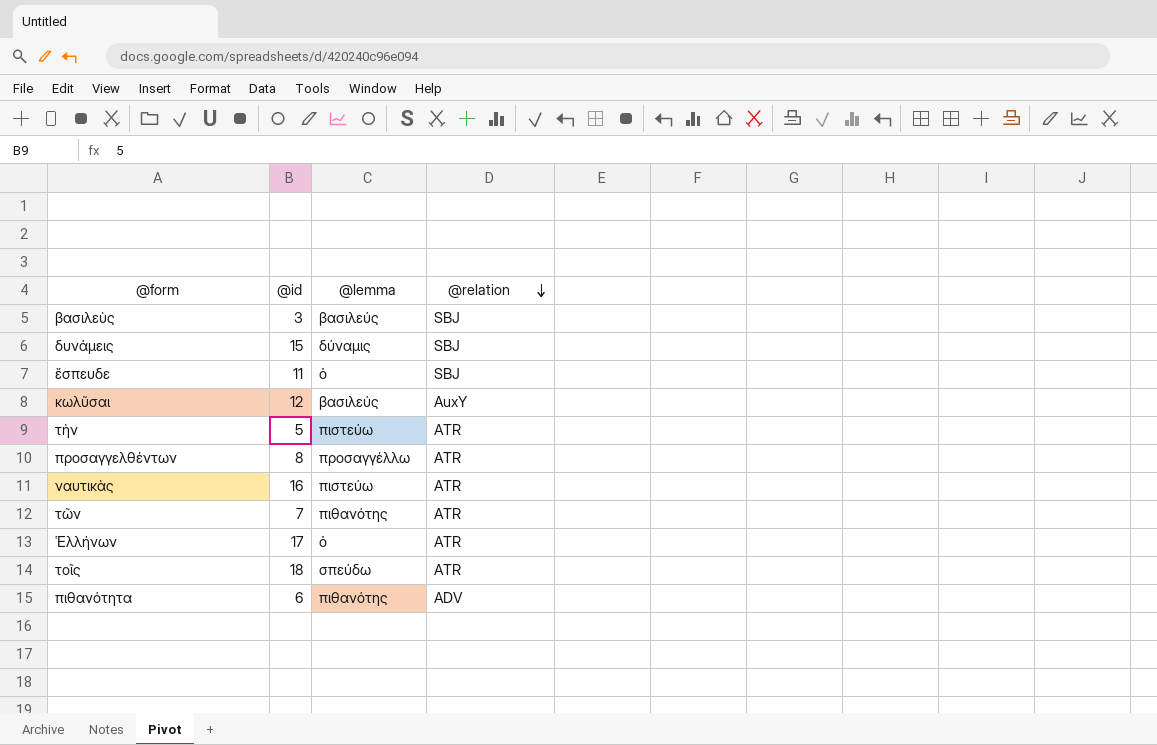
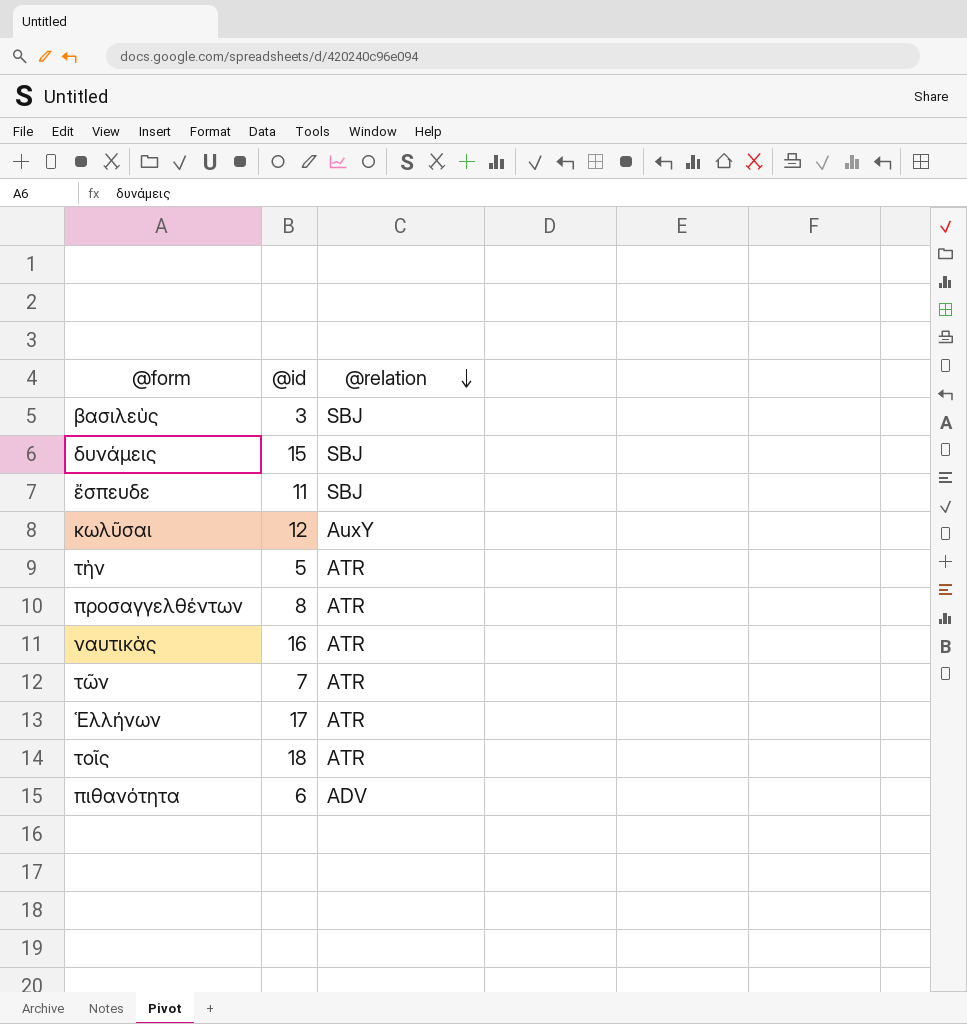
column @lemma | position: 3 -> none

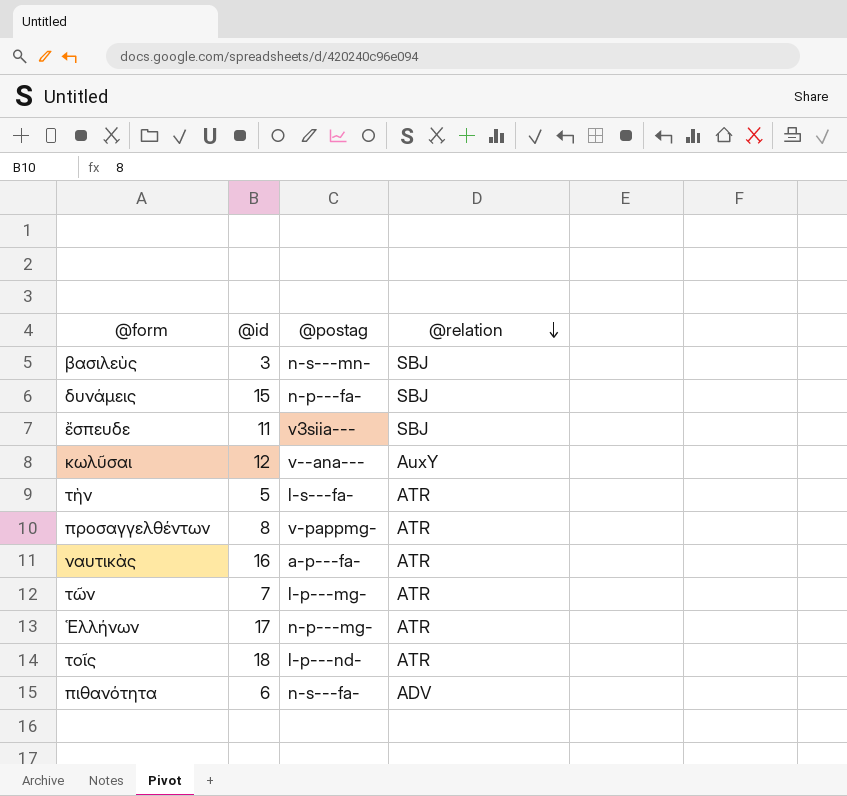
column @postag | position: none -> 3

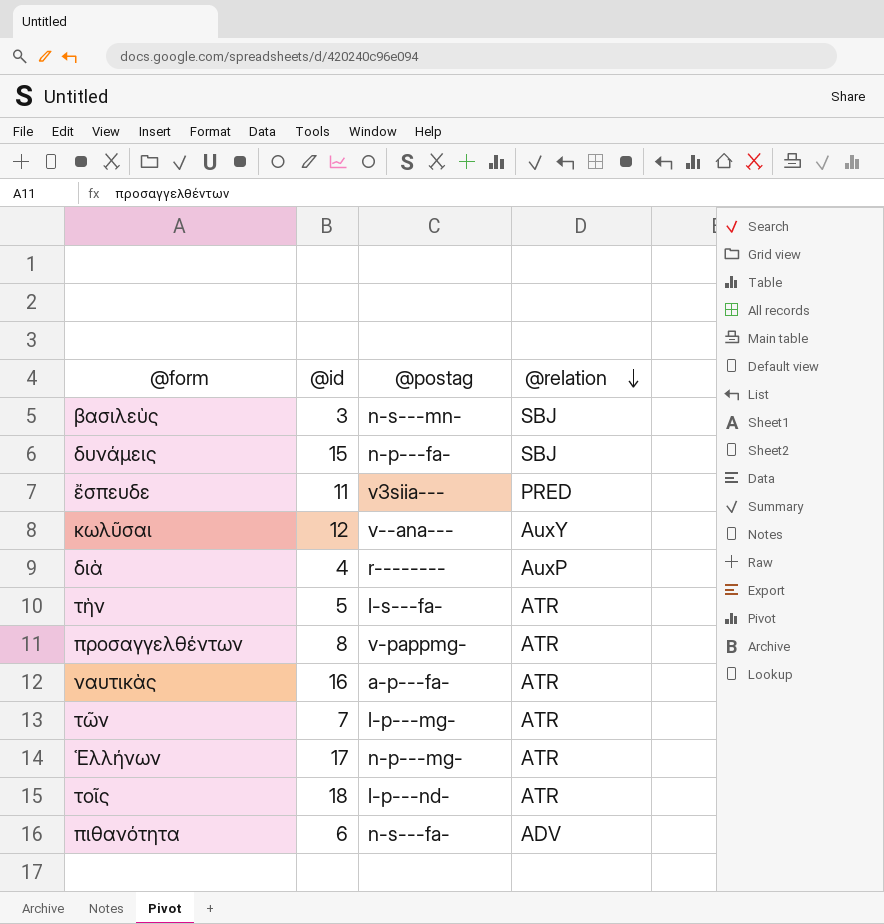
ἔσπευδε | @relation: SBJ -> PRED
row διὰ: none -> 4 | r-------- | AuxP

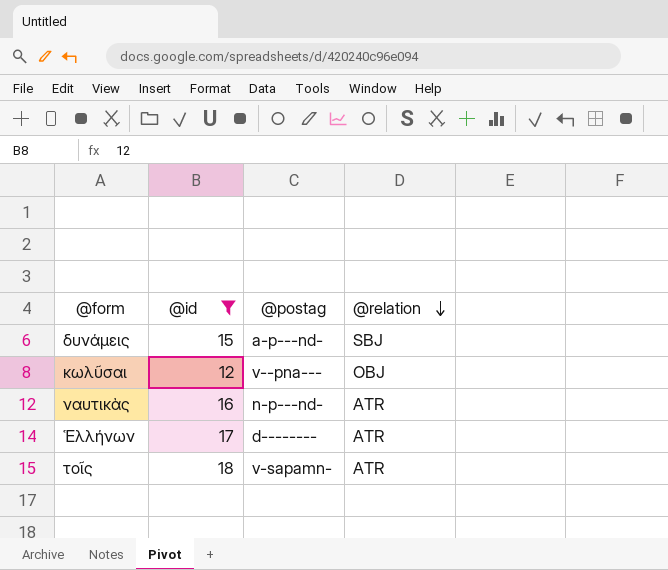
filter: none -> @id >= 12
δυνάμεις | @postag: n-p---fa- -> a-p---nd-
κωλῦσαι | @postag: v--ana--- -> v--pna---
κωλῦσαι | @relation: AuxY -> OBJ
ναυτικὰς | @postag: a-p---fa- -> n-p---nd-
Ἑλλήνων | @postag: n-p---mg- -> d--------
τοῖς | @postag: l-p---nd- -> v-sapamn-

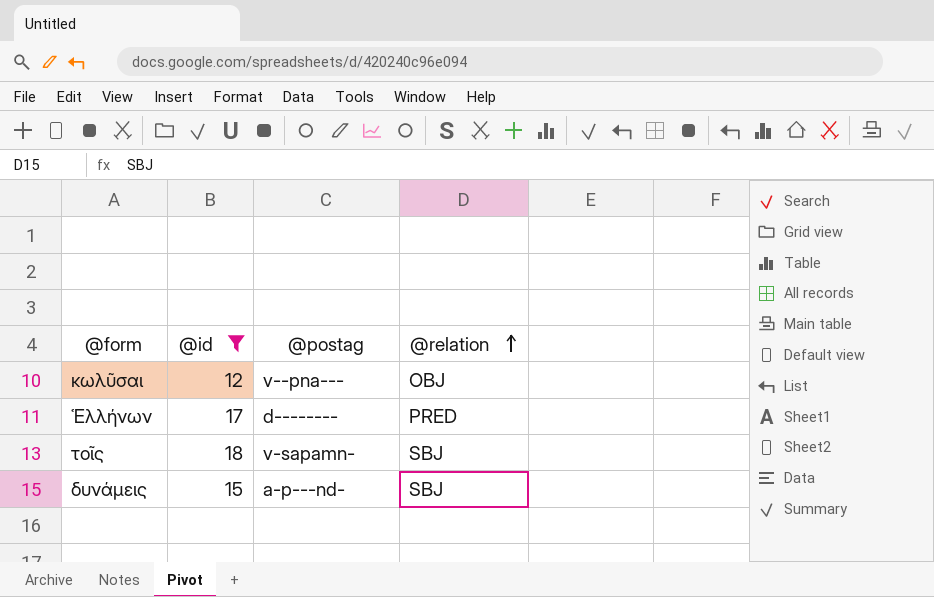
row order: @relation descending -> @relation ascending
row ναυτικὰς: 16 | n-p---nd- | ATR -> none
Ἑλλήνων | @relation: ATR -> PRED
τοῖς | @relation: ATR -> SBJ

